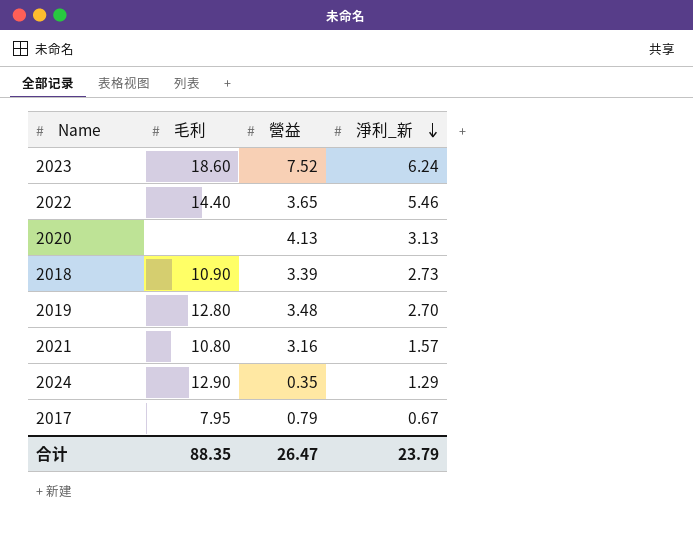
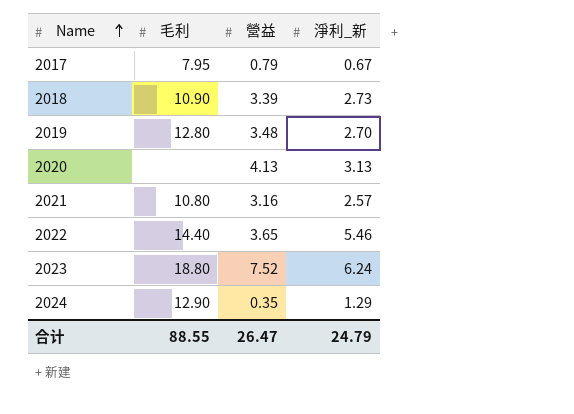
row order: 淨利_新 descending -> Name ascending
2021 | 淨利_新: 1.57 -> 2.57
2023 | 毛利: 18.60 -> 18.80
合计 | 毛利: 88.35 -> 88.55
合计 | 淨利_新: 23.79 -> 24.79

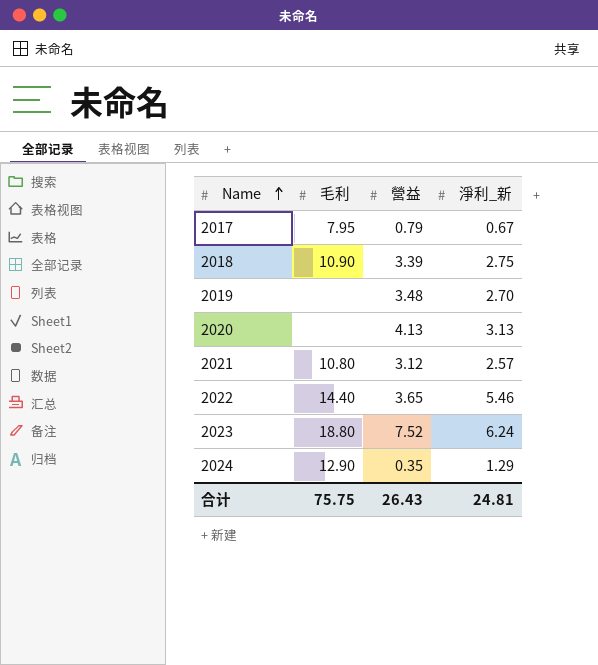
2018 | 淨利_新: 2.73 -> 2.75
2019 | 毛利: 12.80 -> none
2021 | 營益: 3.16 -> 3.12
合计 | 毛利: 88.55 -> 75.75
合计 | 營益: 26.47 -> 26.43
合计 | 淨利_新: 24.79 -> 24.81

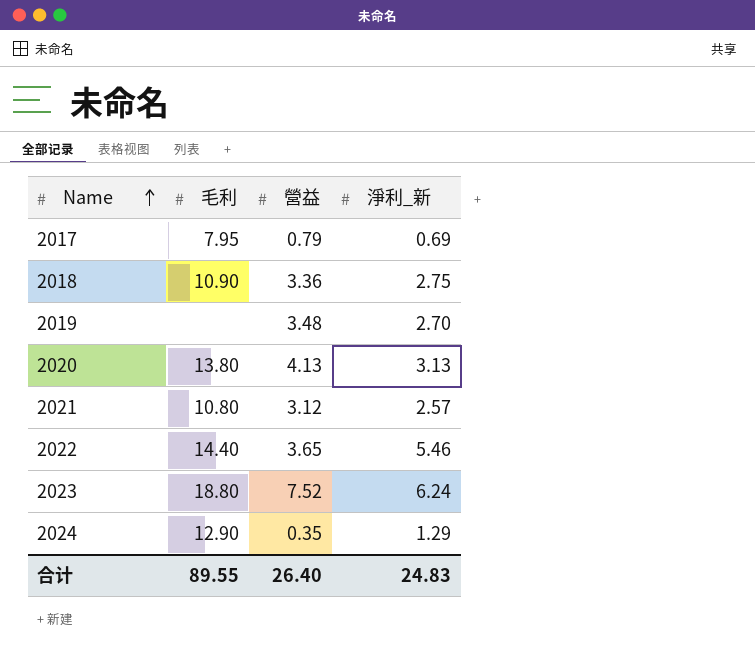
2017 | 淨利_新: 0.67 -> 0.69
2018 | 營益: 3.39 -> 3.36
2020 | 毛利: none -> 13.80
合计 | 毛利: 75.75 -> 89.55
合计 | 營益: 26.43 -> 26.40
合计 | 淨利_新: 24.81 -> 24.83

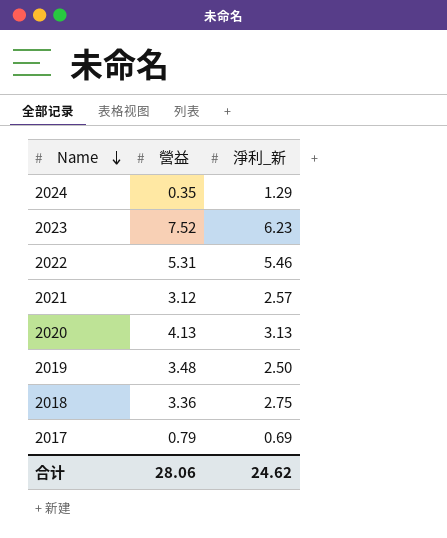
row order: Name ascending -> Name descending
column 毛利 | position: 2 -> none
2023 | 淨利_新: 6.24 -> 6.23
2022 | 營益: 3.65 -> 5.31
2019 | 淨利_新: 2.70 -> 2.50
合计 | 營益: 26.40 -> 28.06
合计 | 淨利_新: 24.83 -> 24.62

